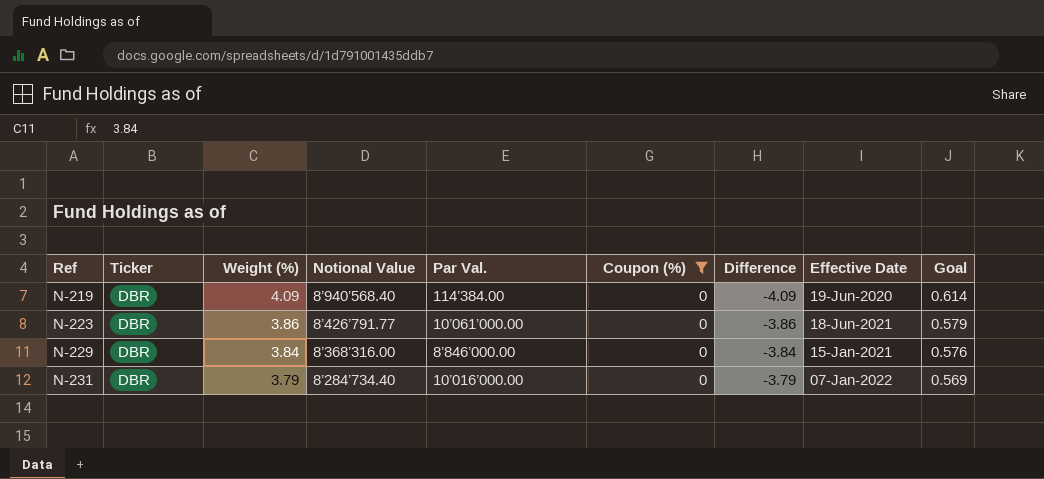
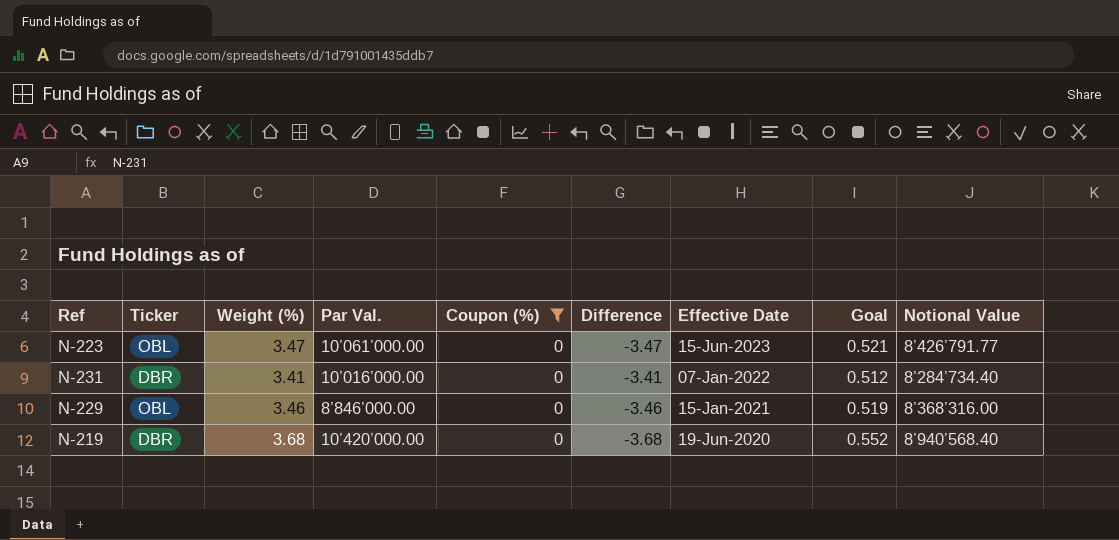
row order: Ref ascending -> Effective Date descending
column Notional Value | position: 4 -> 9
N-223 | Ticker: DBR -> OBL
N-223 | Weight (%): 3.86 -> 3.47
N-223 | Difference: -3.86 -> -3.47
N-223 | Effective Date: 18-Jun-2021 -> 15-Jun-2023
N-223 | Goal: 0.579 -> 0.521
N-231 | Weight (%): 3.79 -> 3.41
N-231 | Difference: -3.79 -> -3.41
N-231 | Goal: 0.569 -> 0.512
N-229 | Ticker: DBR -> OBL
N-229 | Weight (%): 3.84 -> 3.46
N-229 | Difference: -3.84 -> -3.46
N-229 | Goal: 0.576 -> 0.519
N-219 | Weight (%): 4.09 -> 3.68
N-219 | Par Val.: 114’384.00 -> 10’420’000.00
N-219 | Difference: -4.09 -> -3.68
N-219 | Goal: 0.614 -> 0.552

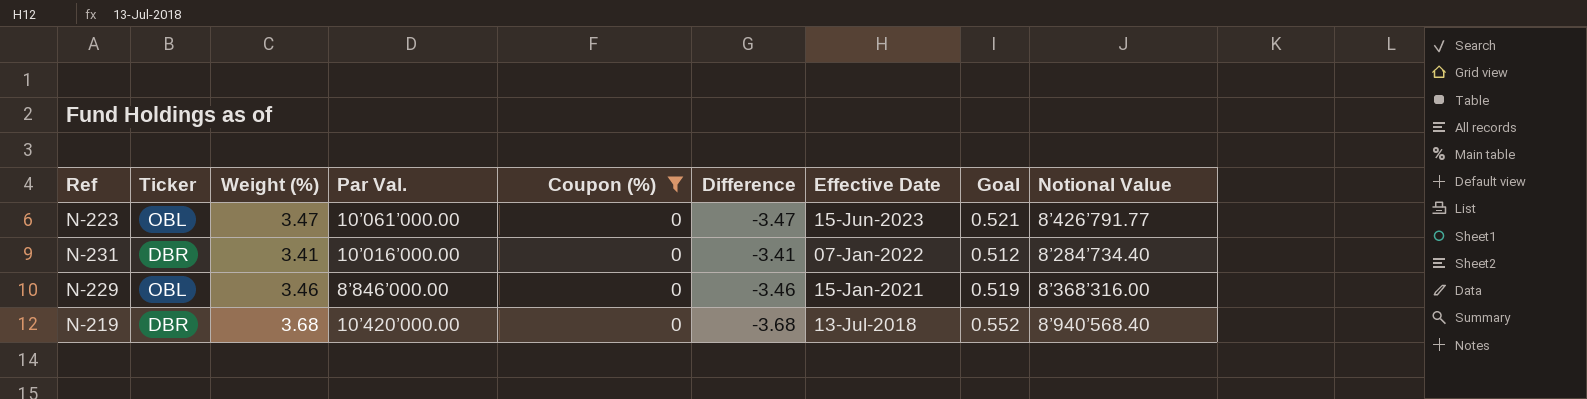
N-219 | Effective Date: 19-Jun-2020 -> 13-Jul-2018

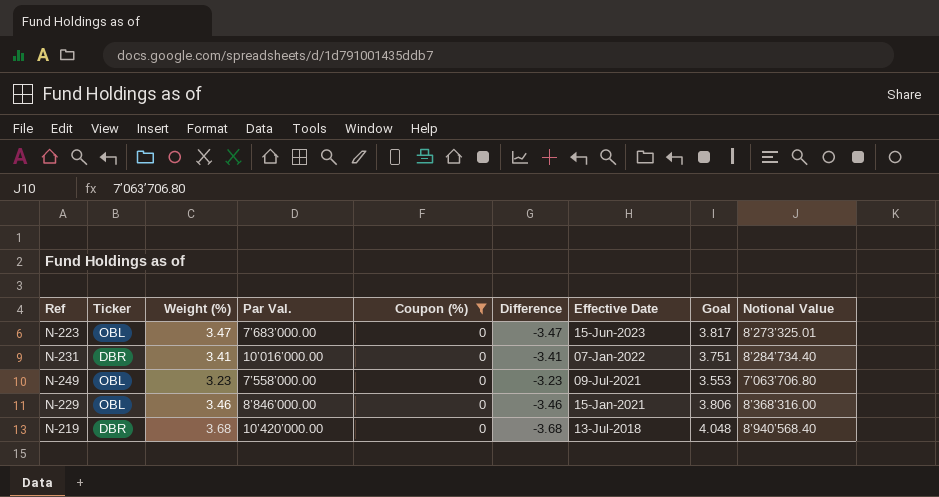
column Goal | formula: [Weight (%)] * 0.15 -> [Weight (%)] * 1.1
N-223 | Par Val.: 10’061’000.00 -> 7’683’000.00
N-223 | Notional Value: 8’426’791.77 -> 8’273’325.01
row N-249: none -> OBL | 3.23 | 7’558’000.00 | 0 | -3.23 | 09-Jul-2021 | 3.553 | 7’063’706.80

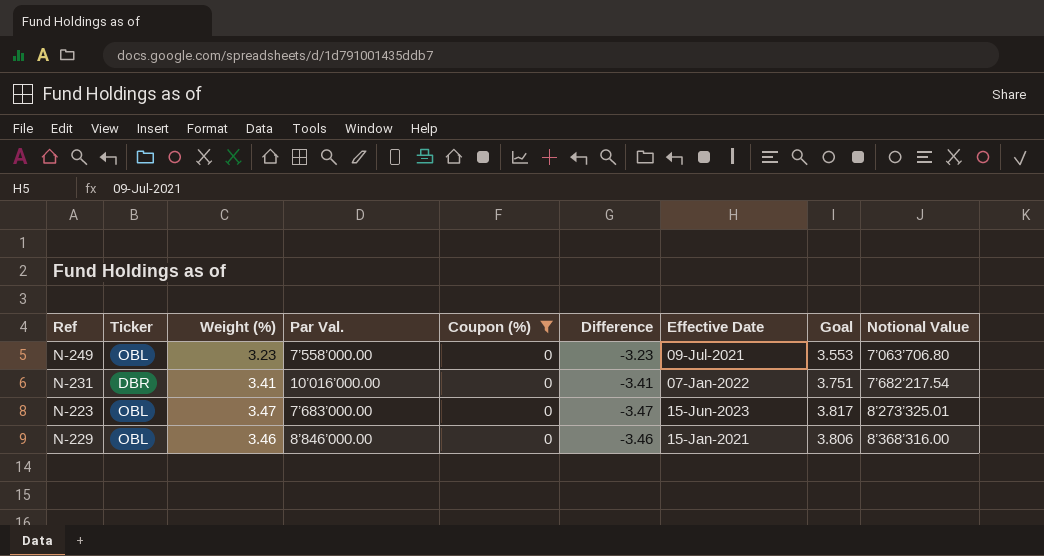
row order: Effective Date descending -> Notional Value ascending
row N-219: DBR | 3.68 | 10’420’000.00 | 0 | -3.68 | 13-Jul-2018 | 4.048 | 8’940’568.40 -> none
N-231 | Notional Value: 8’284’734.40 -> 7’682’217.54

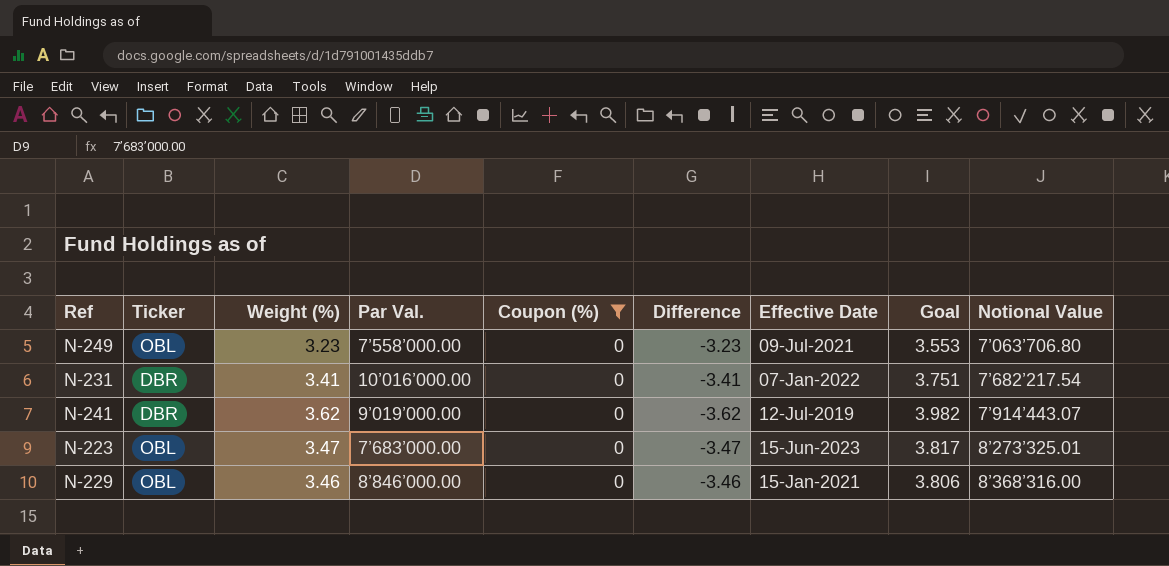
row N-241: none -> DBR | 3.62 | 9’019’000.00 | 0 | -3.62 | 12-Jul-2019 | 3.982 | 7’914’443.07

